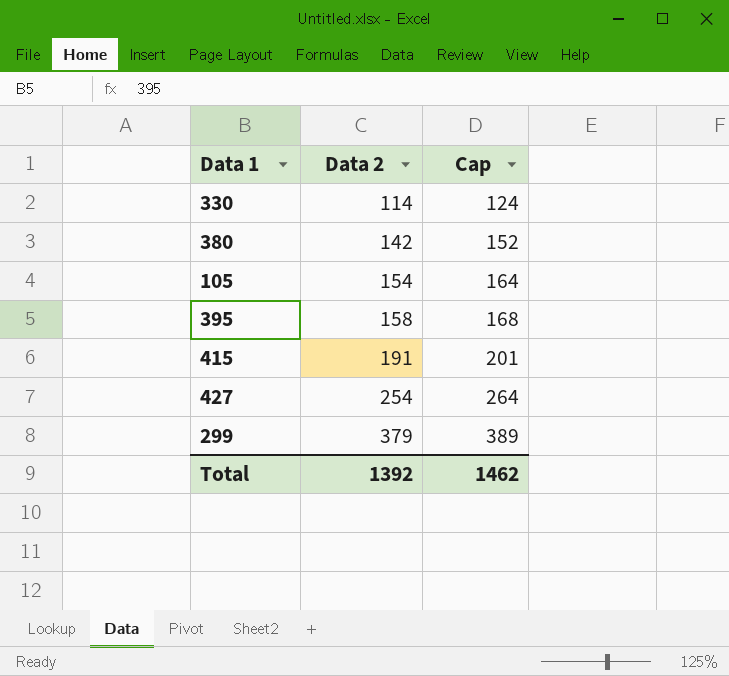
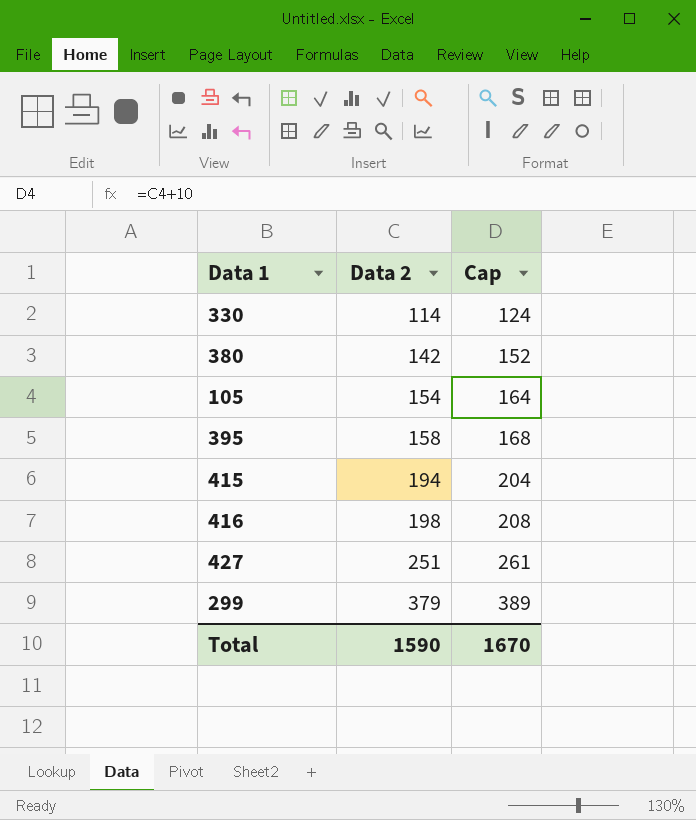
415 | Data 2: 191 -> 194
415 | Cap: 201 -> 204
row 416: none -> 198 | 208
427 | Data 2: 254 -> 251
427 | Cap: 264 -> 261
Total | Data 2: 1392 -> 1590
Total | Cap: 1462 -> 1670

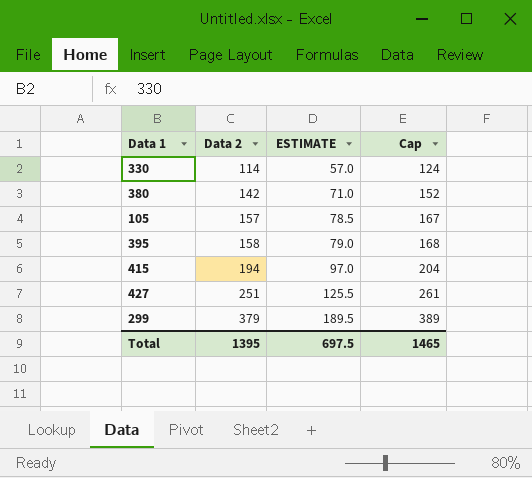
column ESTIMATE | formula: none -> [Data 2] * 0.5
row 416: 198 | 208 -> none
105 | Data 2: 154 -> 157
105 | Cap: 164 -> 167
Total | Data 2: 1590 -> 1395
Total | Cap: 1670 -> 1465

